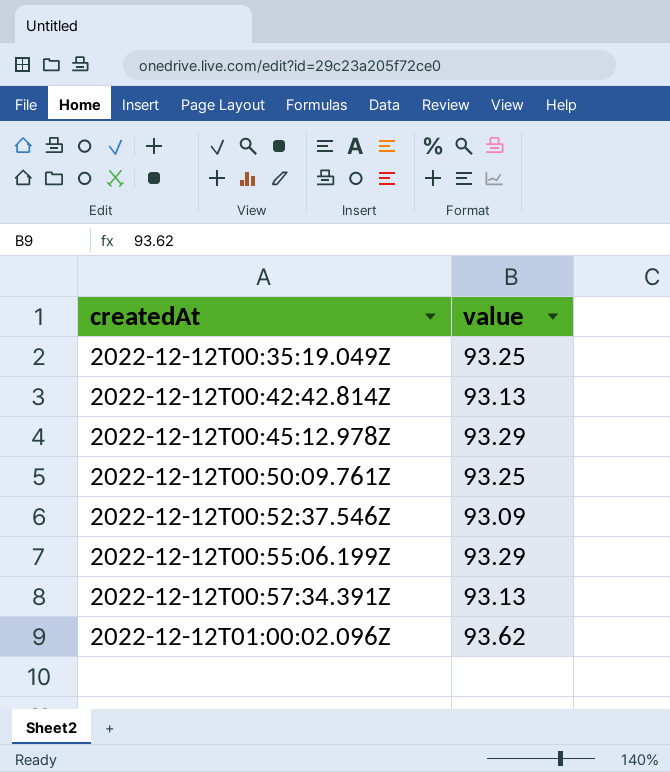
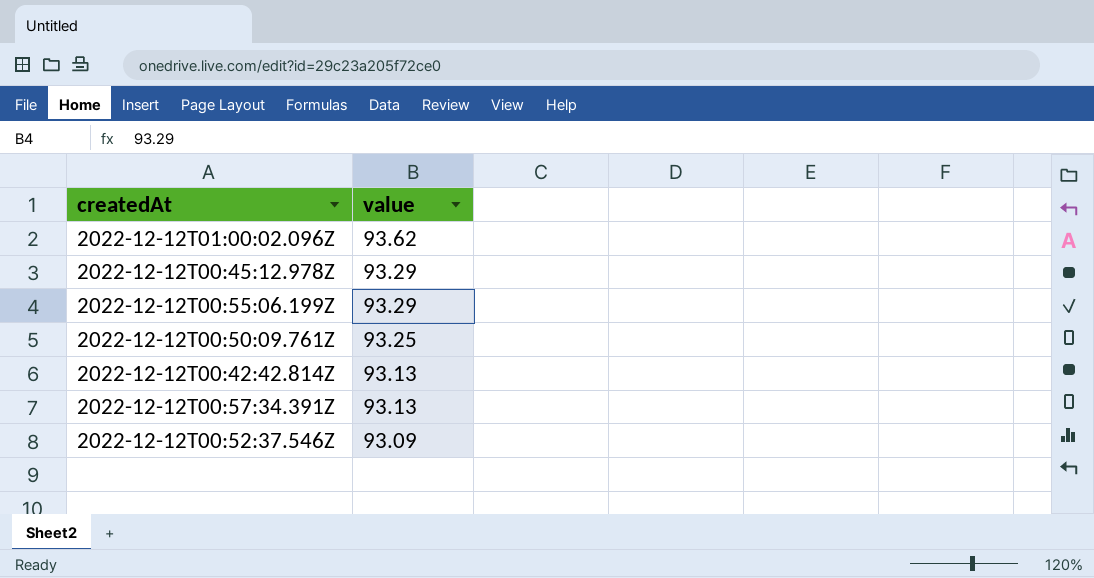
row order: createdAt ascending -> value descending
row 2022-12-12T00:35:19.049Z: 93.25 -> none

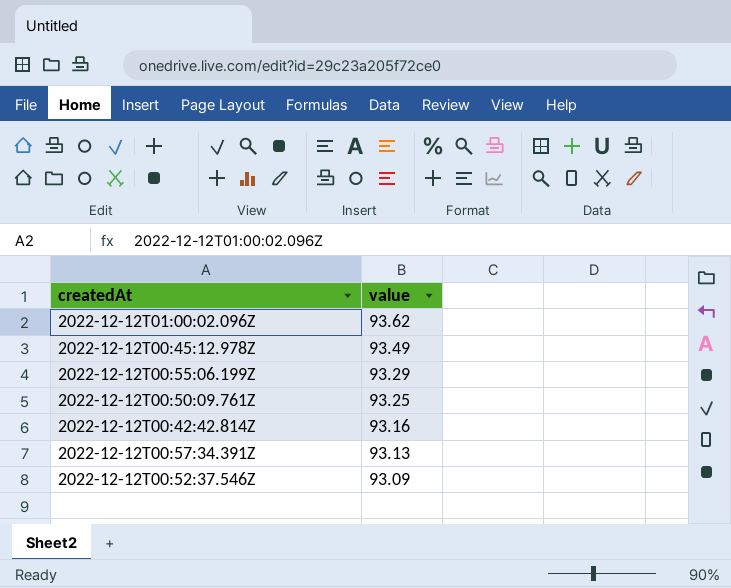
2022-12-12T00:45:12.978Z | value: 93.29 -> 93.49
2022-12-12T00:42:42.814Z | value: 93.13 -> 93.16

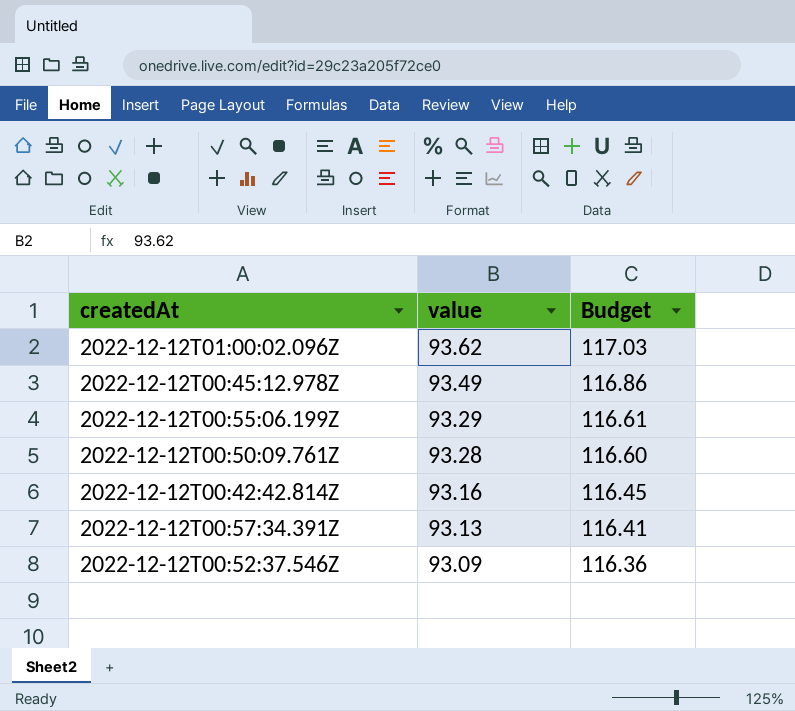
column Budget | formula: none -> [value] * 1.25
2022-12-12T00:50:09.761Z | value: 93.25 -> 93.28

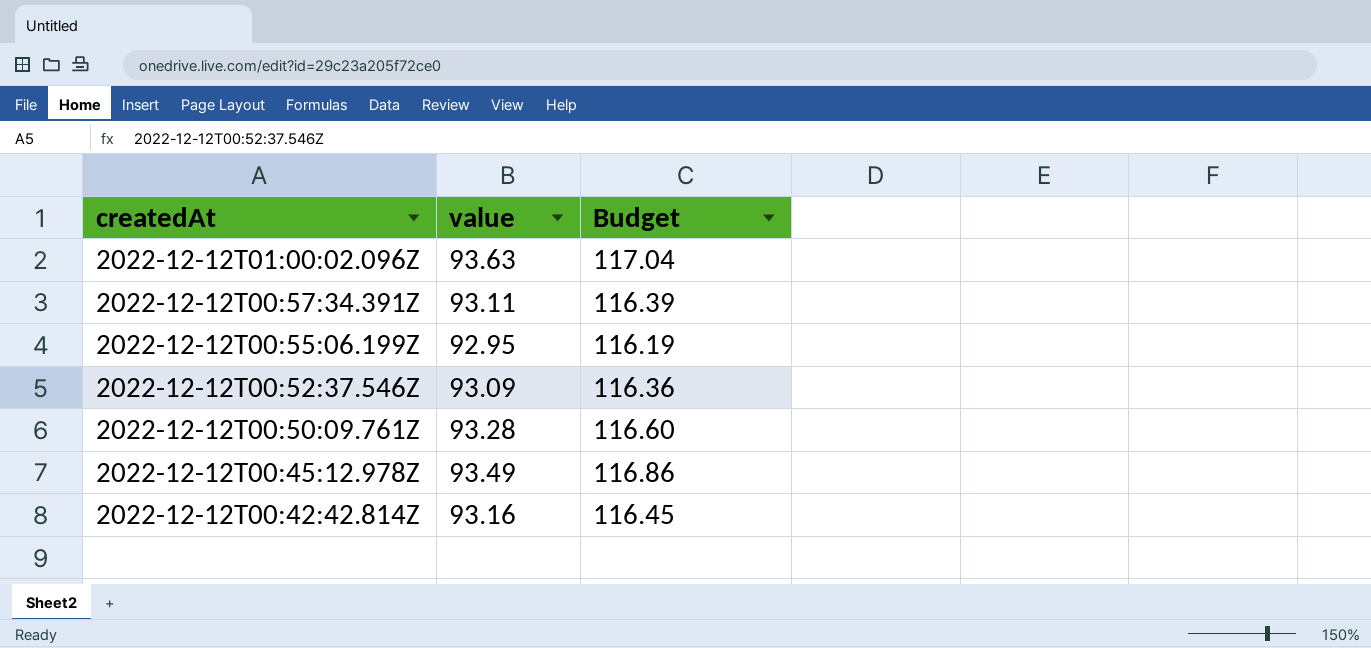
row order: value descending -> createdAt descending
2022-12-12T01:00:02.096Z | value: 93.62 -> 93.63
2022-12-12T01:00:02.096Z | Budget: 117.03 -> 117.04
2022-12-12T00:57:34.391Z | value: 93.13 -> 93.11
2022-12-12T00:57:34.391Z | Budget: 116.41 -> 116.39
2022-12-12T00:55:06.199Z | value: 93.29 -> 92.95
2022-12-12T00:55:06.199Z | Budget: 116.61 -> 116.19

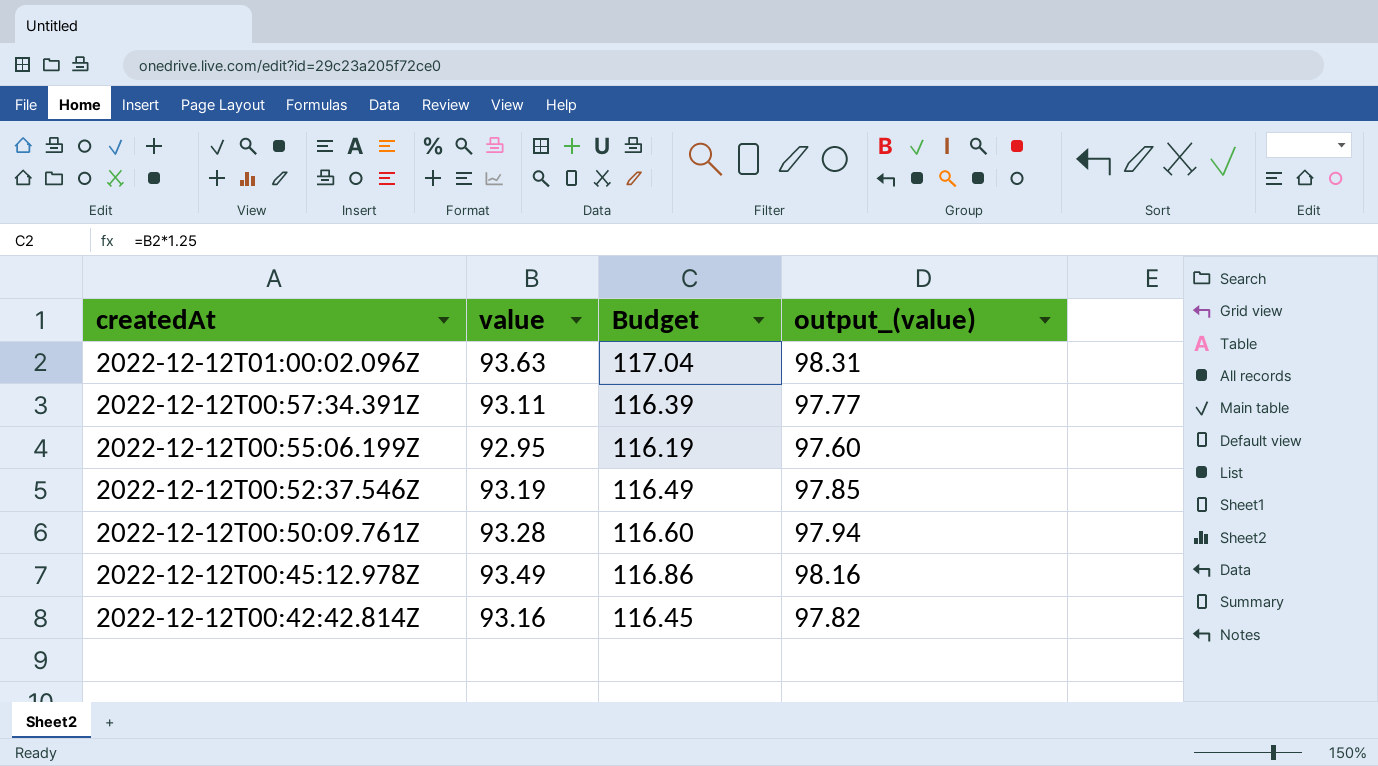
column output_(value) | formula: none -> [value] * 1.05
2022-12-12T00:52:37.546Z | value: 93.09 -> 93.19
2022-12-12T00:52:37.546Z | Budget: 116.36 -> 116.49

